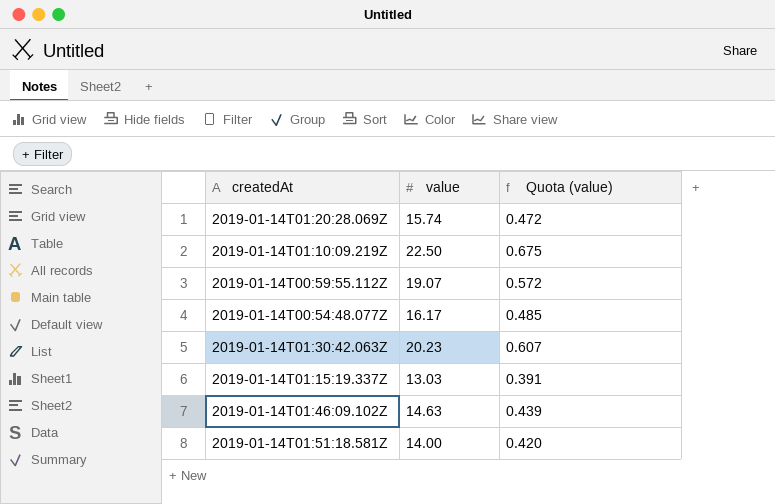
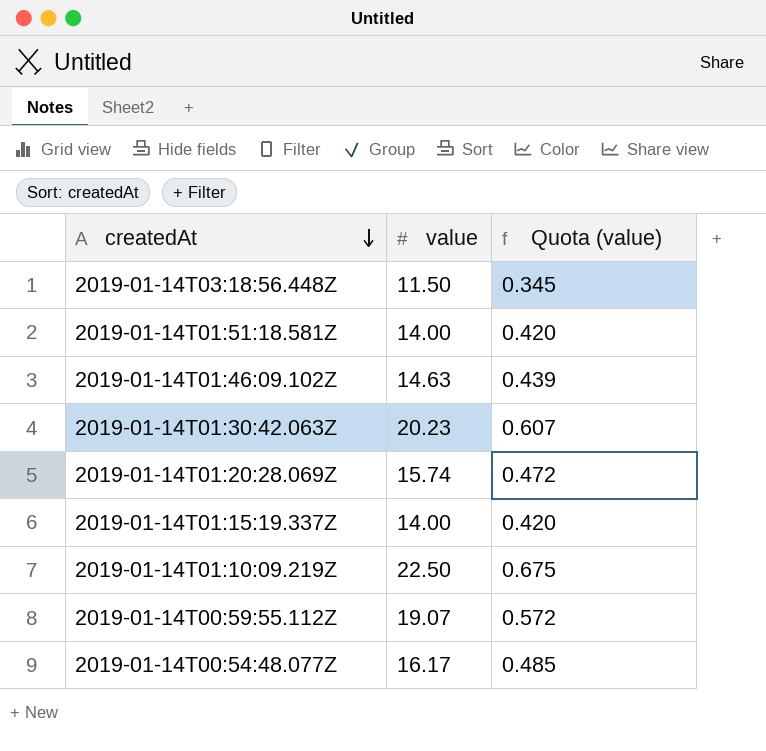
row order: none -> createdAt descending
row 2019-01-14T03:18:56.448Z: none -> 11.50 | 0.345
2019-01-14T01:15:19.337Z | value: 13.03 -> 14.00
2019-01-14T01:15:19.337Z | Quota (value): 0.391 -> 0.420

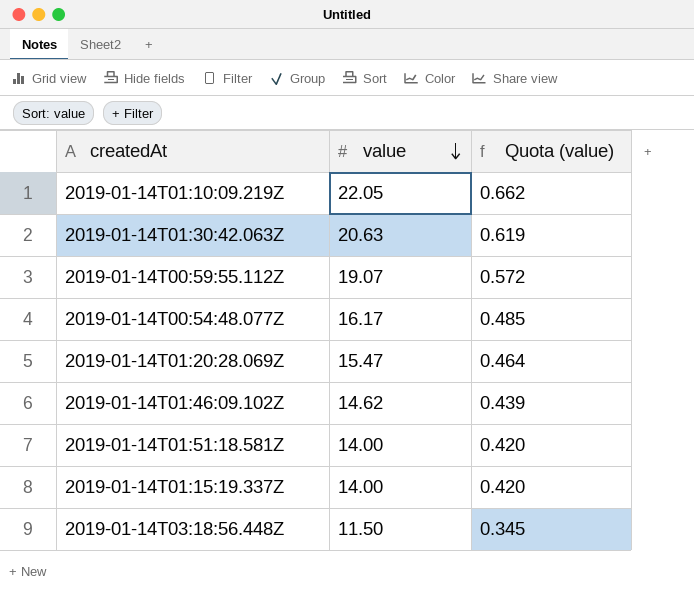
row order: createdAt descending -> value descending
2019-01-14T01:10:09.219Z | value: 22.50 -> 22.05
2019-01-14T01:10:09.219Z | Quota (value): 0.675 -> 0.662
2019-01-14T01:30:42.063Z | value: 20.23 -> 20.63
2019-01-14T01:30:42.063Z | Quota (value): 0.607 -> 0.619
2019-01-14T01:20:28.069Z | value: 15.74 -> 15.47
2019-01-14T01:20:28.069Z | Quota (value): 0.472 -> 0.464
2019-01-14T01:46:09.102Z | value: 14.63 -> 14.62

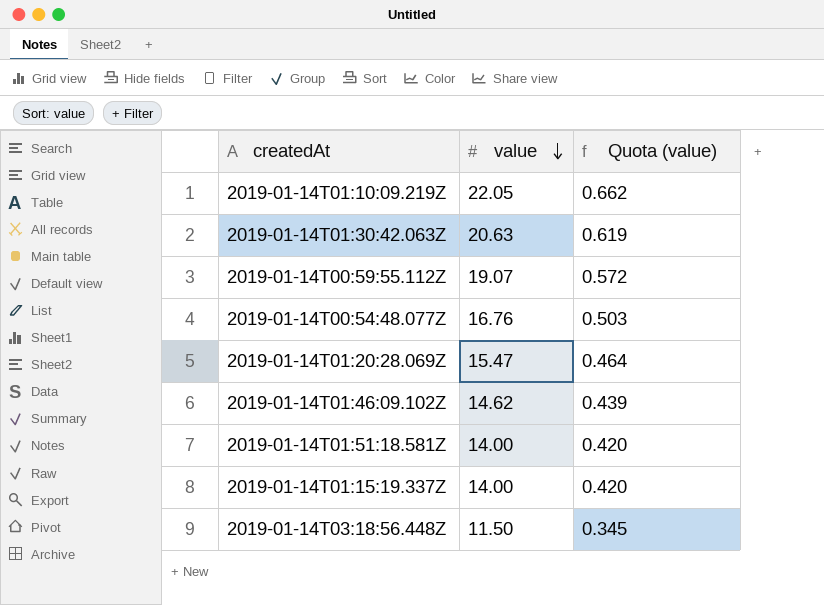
2019-01-14T00:54:48.077Z | value: 16.17 -> 16.76
2019-01-14T00:54:48.077Z | Quota (value): 0.485 -> 0.503

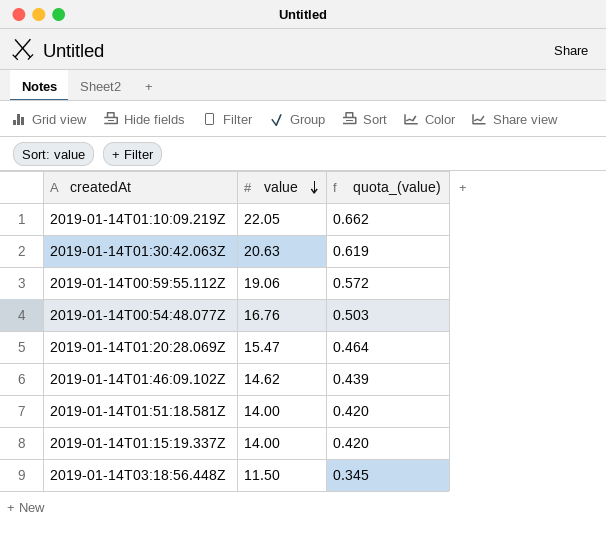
column name: Quota (value) -> quota_(value)
2019-01-14T00:59:55.112Z | value: 19.07 -> 19.06

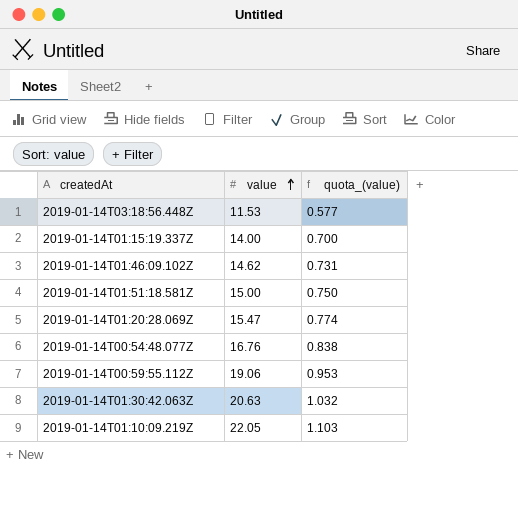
row order: value descending -> value ascending
column quota_(value) | formula: [value] * 0.03 -> [value] * 0.05
2019-01-14T03:18:56.448Z | value: 11.50 -> 11.53
2019-01-14T01:51:18.581Z | value: 14.00 -> 15.00

